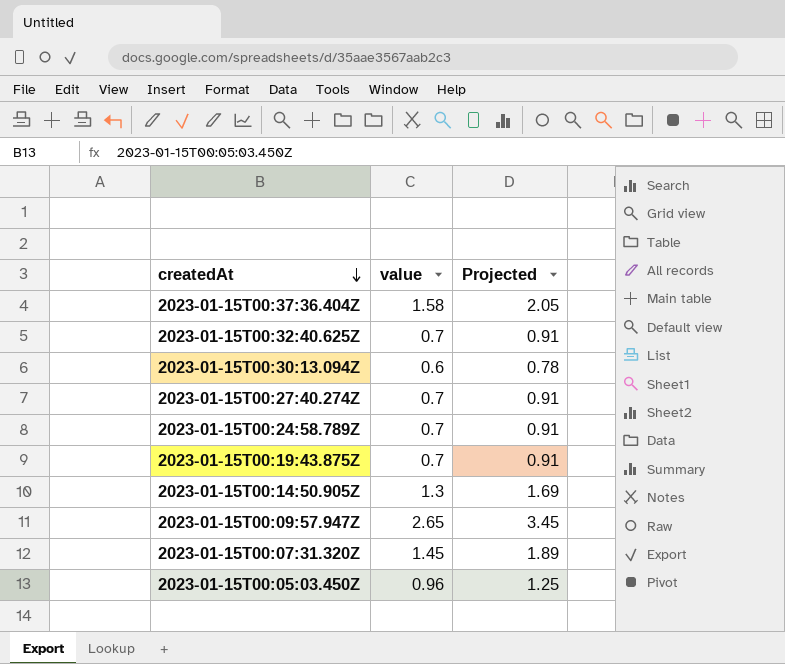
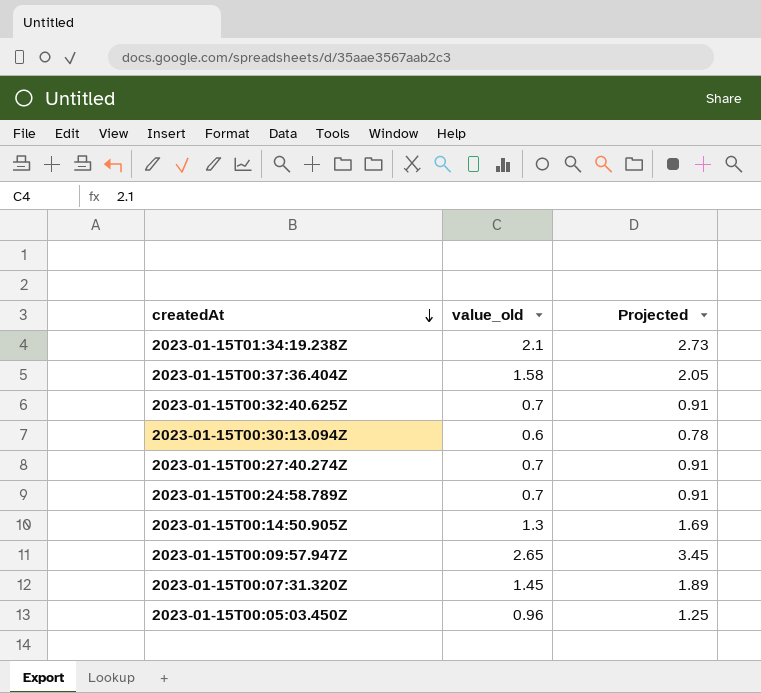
column name: value -> value_old
row 2023-01-15T00:19:43.875Z: 0.7 | 0.91 -> none
row 2023-01-15T01:34:19.238Z: none -> 2.1 | 2.73

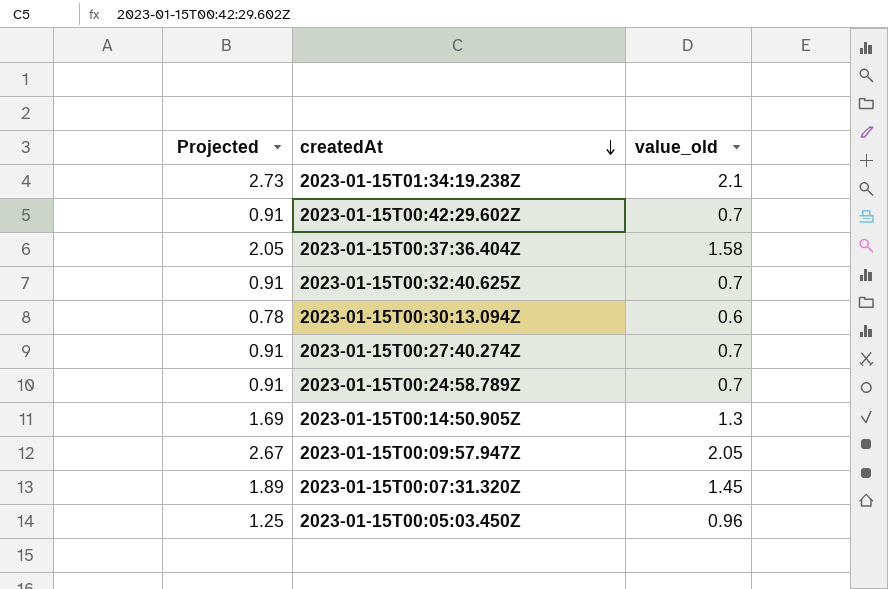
column Projected | position: 3 -> 1
row 2023-01-15T00:42:29.602Z: none -> 0.91 | 0.7
2023-01-15T00:09:57.947Z | Projected: 3.45 -> 2.67
2023-01-15T00:09:57.947Z | value_old: 2.65 -> 2.05

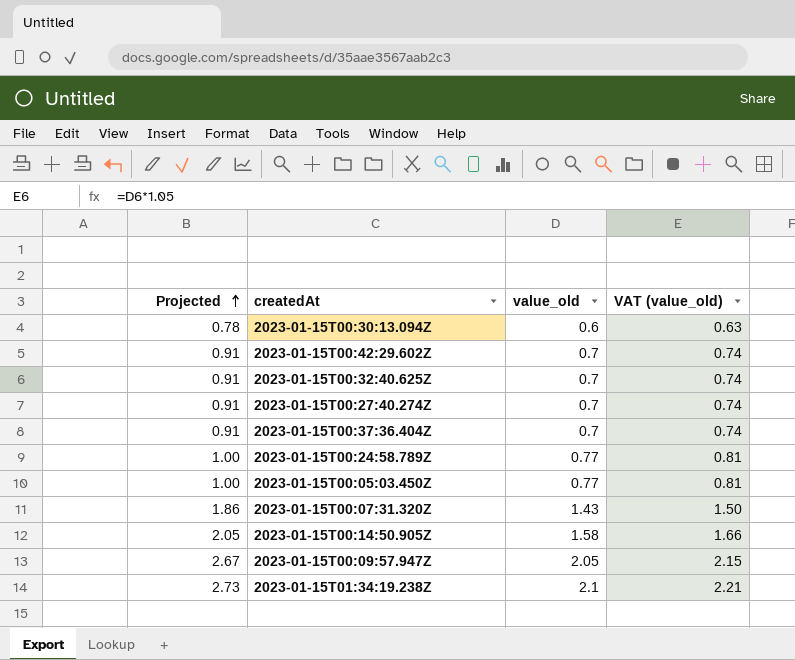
row order: createdAt descending -> Projected ascending
column VAT (value_old) | formula: none -> [value_old] * 1.05
2023-01-15T00:37:36.404Z | Projected: 2.05 -> 0.91
2023-01-15T00:37:36.404Z | value_old: 1.58 -> 0.7
2023-01-15T00:24:58.789Z | Projected: 0.91 -> 1.00
2023-01-15T00:24:58.789Z | value_old: 0.7 -> 0.77
2023-01-15T00:05:03.450Z | Projected: 1.25 -> 1.00
2023-01-15T00:05:03.450Z | value_old: 0.96 -> 0.77
2023-01-15T00:07:31.320Z | Projected: 1.89 -> 1.86
2023-01-15T00:07:31.320Z | value_old: 1.45 -> 1.43
2023-01-15T00:14:50.905Z | Projected: 1.69 -> 2.05
2023-01-15T00:14:50.905Z | value_old: 1.3 -> 1.58

